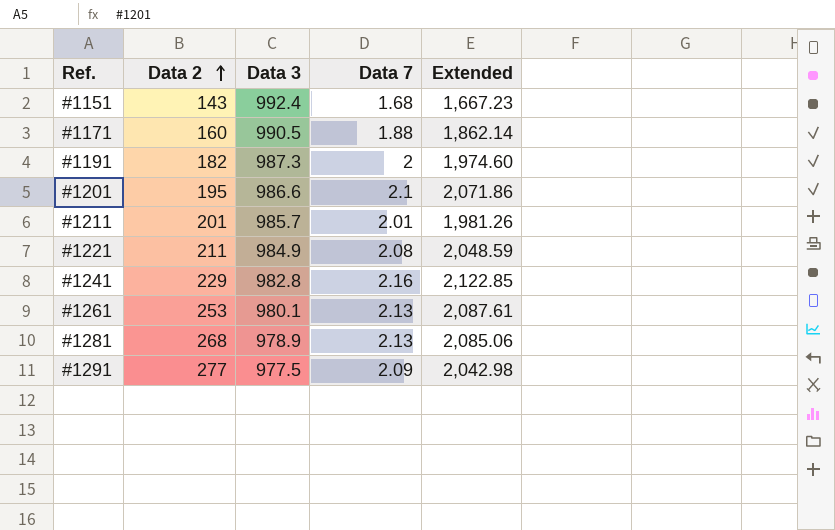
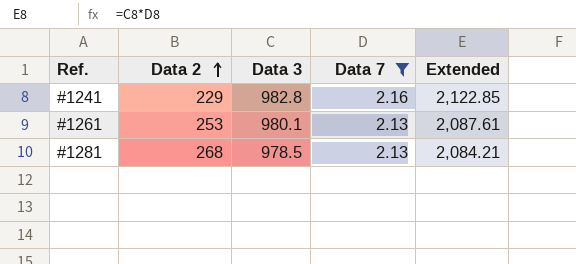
filter: none -> Data 7 >= 2.13
#1281 | Data 3: 978.9 -> 978.5
#1281 | Extended: 2,085.06 -> 2,084.21

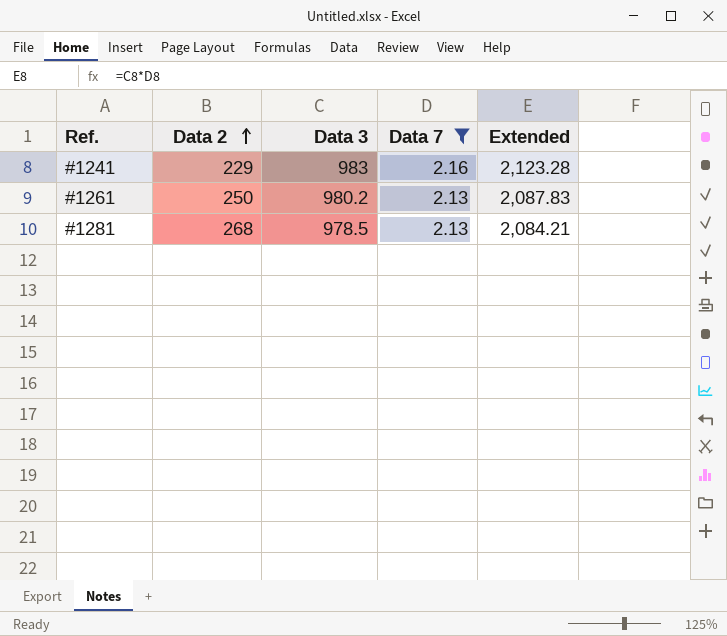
#1241 | Data 3: 982.8 -> 983
#1241 | Extended: 2,122.85 -> 2,123.28
#1261 | Data 2: 253 -> 250
#1261 | Data 3: 980.1 -> 980.2
#1261 | Extended: 2,087.61 -> 2,087.83

